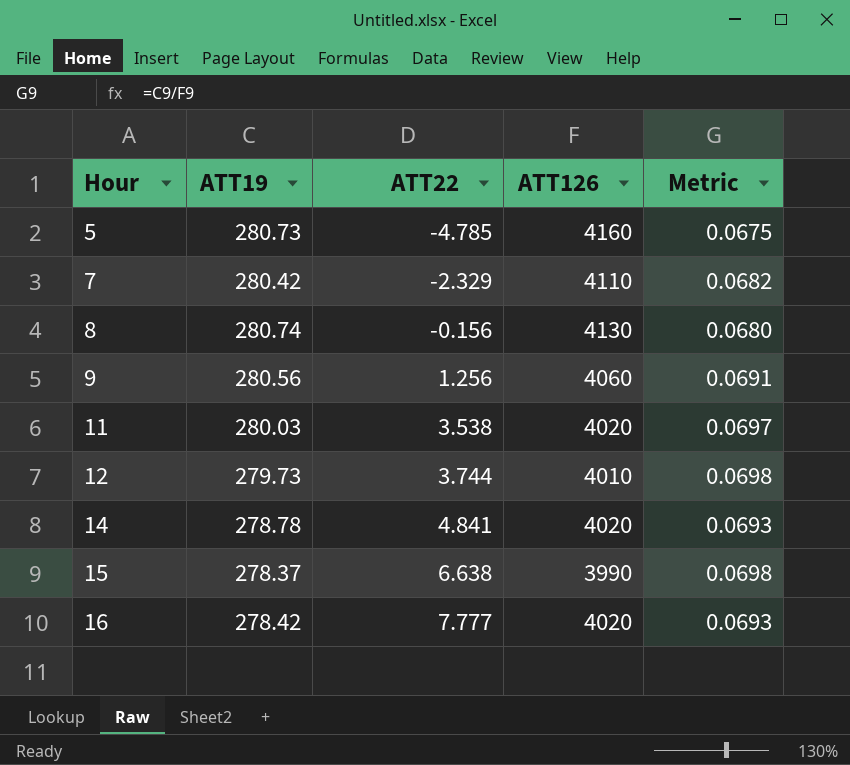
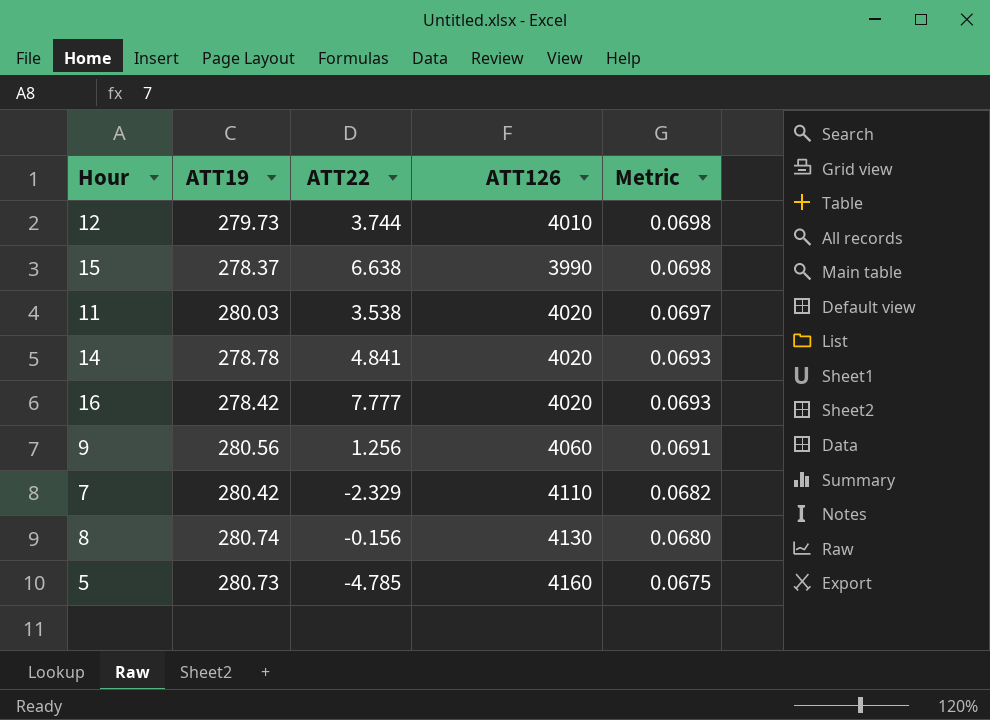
row order: Hour ascending -> Metric descending

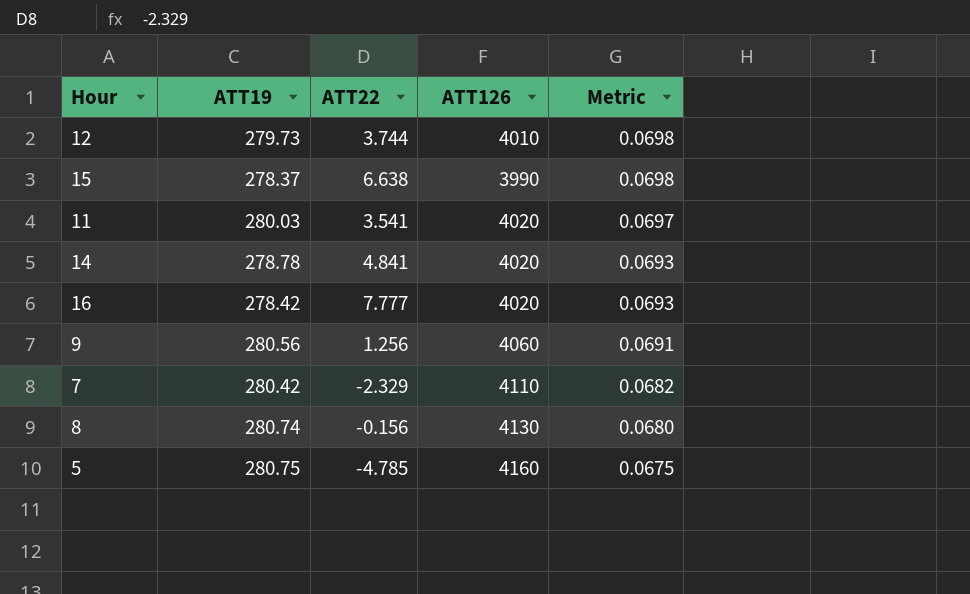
11 | ATT22: 3.538 -> 3.541
5 | ATT19: 280.73 -> 280.75

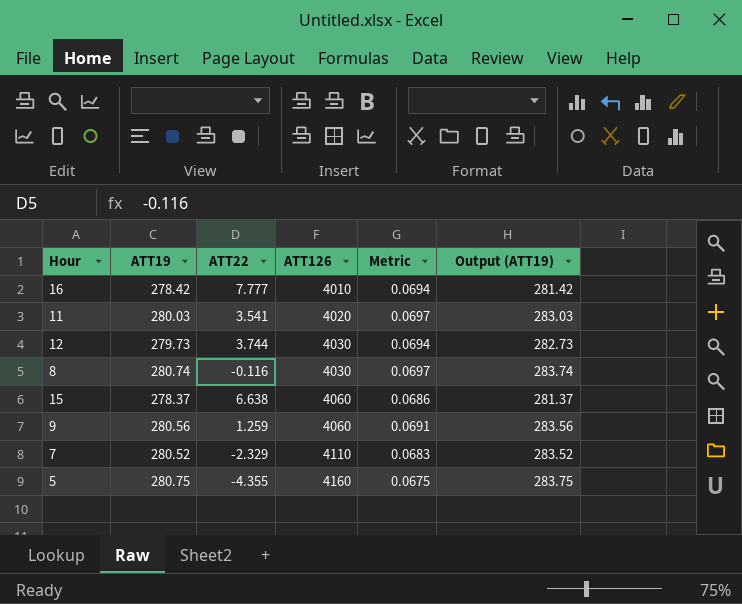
row order: Metric descending -> ATT126 ascending
column Output (ATT19) | formula: none -> [ATT19] + 3
row 14: 278.78 | 4.841 | 4020 | 0.0693 -> none
16 | ATT126: 4020 -> 4010
16 | Metric: 0.0693 -> 0.0694
12 | ATT126: 4010 -> 4030
12 | Metric: 0.0698 -> 0.0694
8 | ATT22: -0.156 -> -0.116
8 | ATT126: 4130 -> 4030
8 | Metric: 0.0680 -> 0.0697
15 | ATT126: 3990 -> 4060
15 | Metric: 0.0698 -> 0.0686
9 | ATT22: 1.256 -> 1.259
7 | ATT19: 280.42 -> 280.52
7 | Metric: 0.0682 -> 0.0683
5 | ATT22: -4.785 -> -4.355

